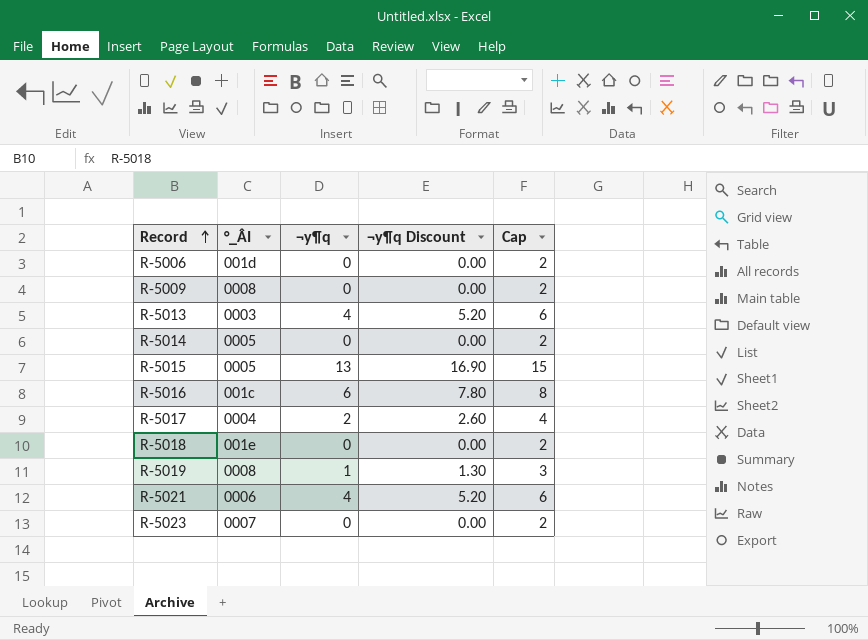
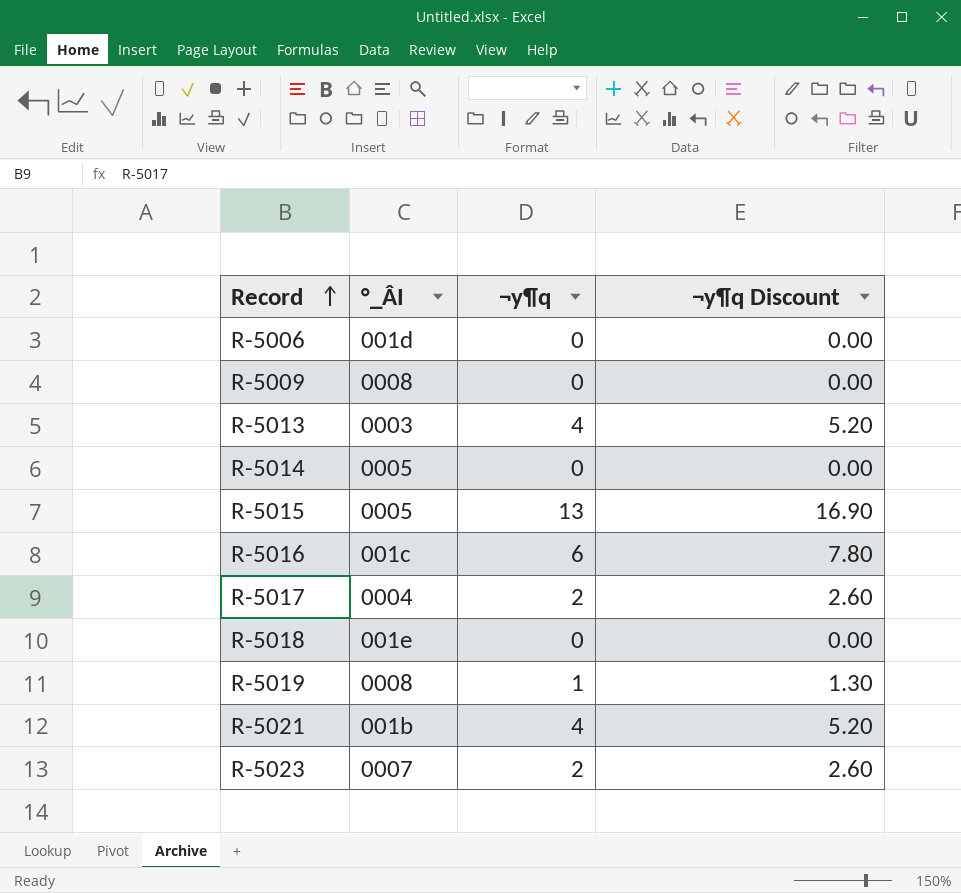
column Cap | formula: [¬y¶q] + 2 -> none
R-5021 | °_ÂI: 0006 -> 001b
R-5023 | ¬y¶q: 0 -> 2
R-5023 | ¬y¶q Discount: 0.00 -> 2.60

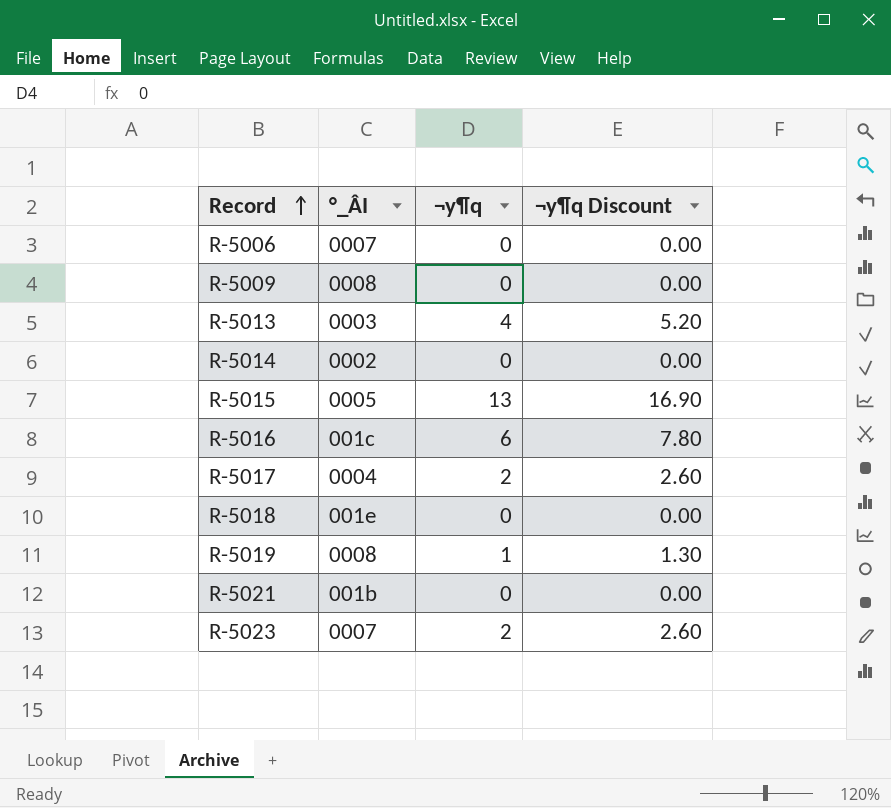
R-5006 | °_ÂI: 001d -> 0007
R-5014 | °_ÂI: 0005 -> 0002
R-5021 | ¬y¶q: 4 -> 0
R-5021 | ¬y¶q Discount: 5.20 -> 0.00

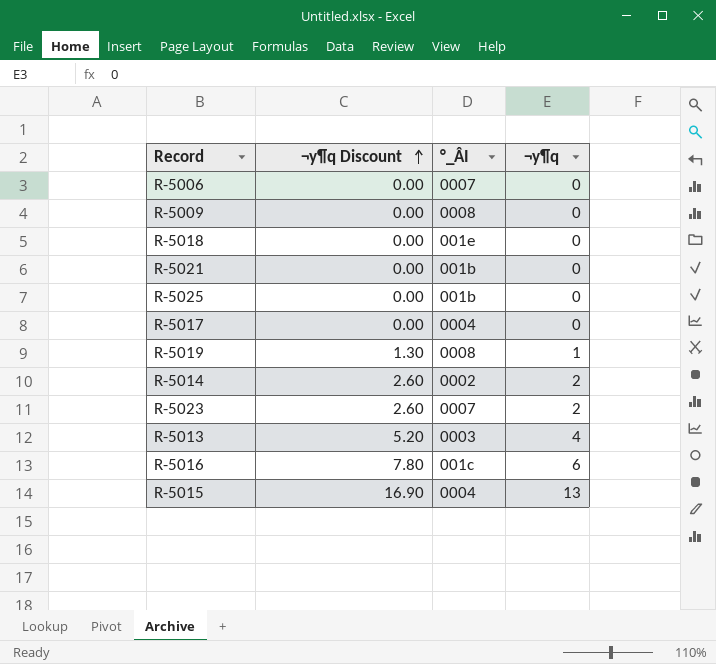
row order: Record ascending -> ¬y¶q Discount ascending
column ¬y¶q Discount | position: 4 -> 2
row R-5025: none -> 0.00 | 001b | 0
R-5017 | ¬y¶q Discount: 2.60 -> 0.00
R-5017 | ¬y¶q: 2 -> 0
R-5014 | ¬y¶q Discount: 0.00 -> 2.60
R-5014 | ¬y¶q: 0 -> 2
R-5015 | °_ÂI: 0005 -> 0004

